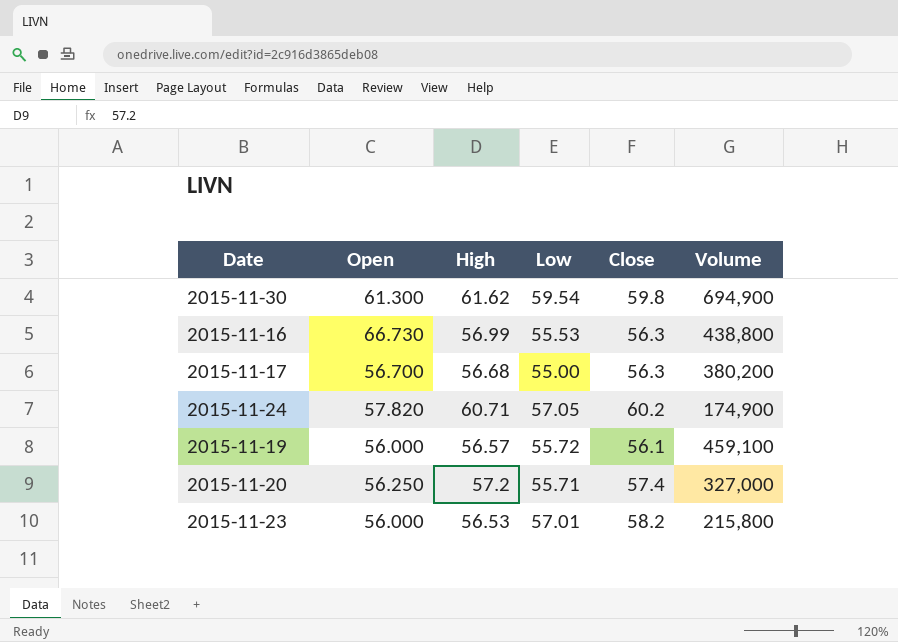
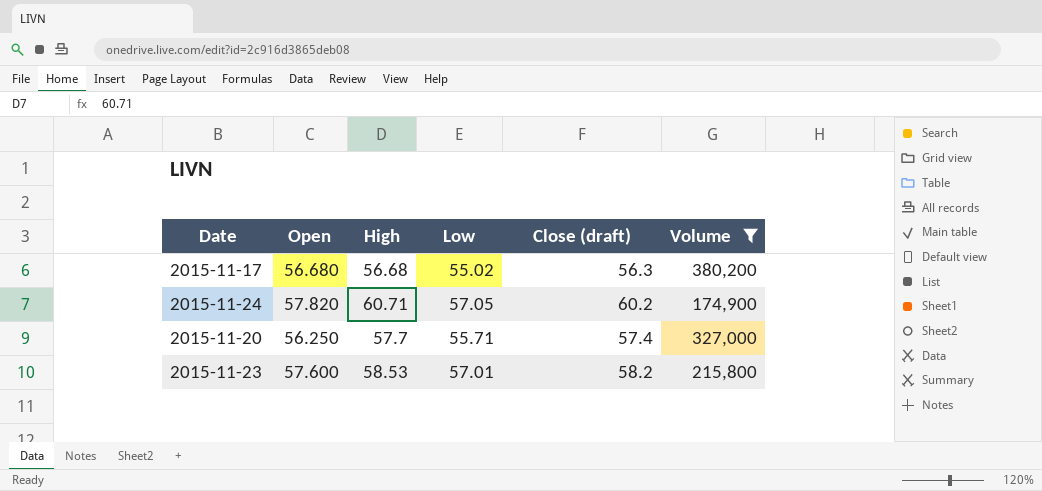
filter: none -> Volume <= 380,200
column name: Close -> Close (draft)
2015-11-17 | Open: 56.700 -> 56.680
2015-11-17 | Low: 55.00 -> 55.02
2015-11-20 | High: 57.2 -> 57.7
2015-11-23 | Open: 56.000 -> 57.600
2015-11-23 | High: 56.53 -> 58.53

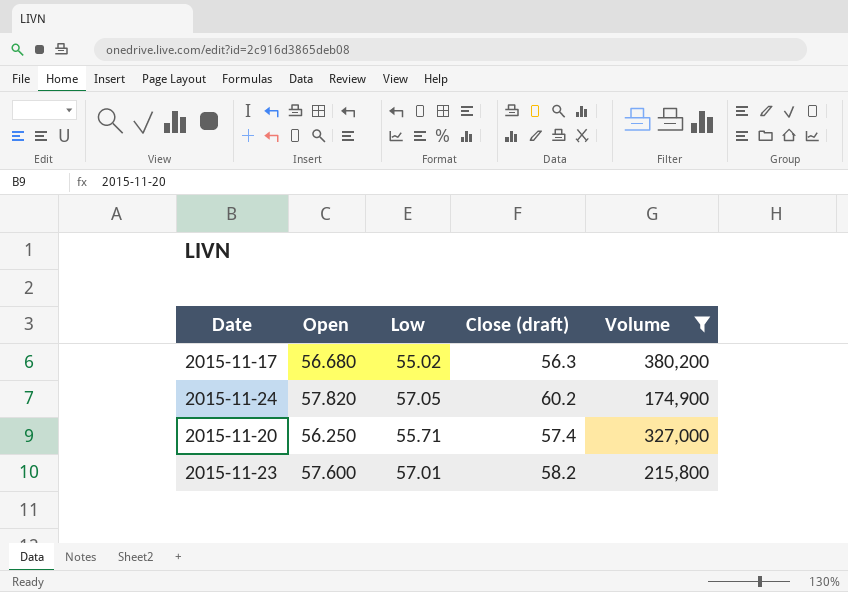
column High | position: 3 -> none

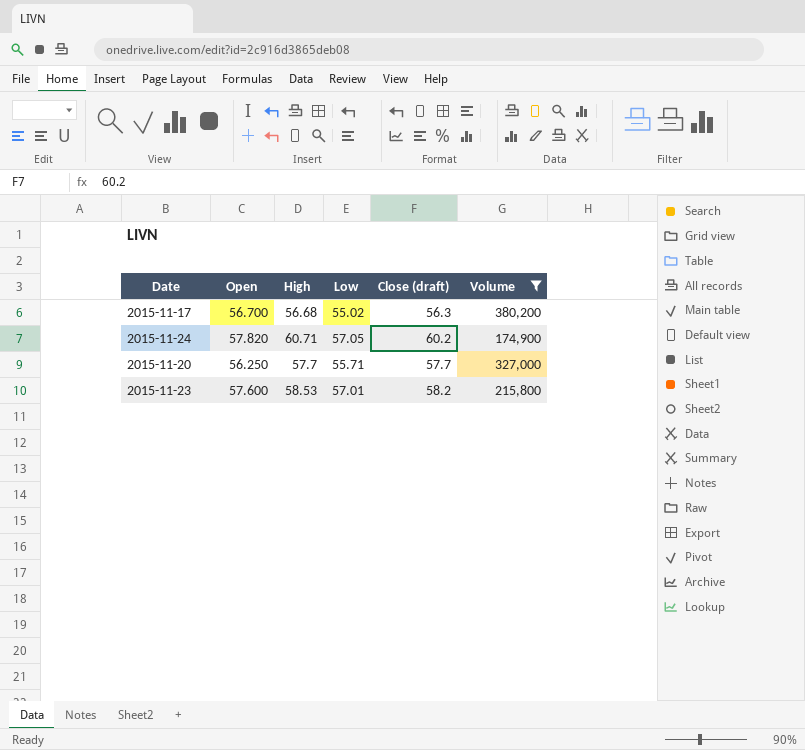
column High | position: none -> 3
2015-11-17 | Open: 56.680 -> 56.700
2015-11-20 | Close (draft): 57.4 -> 57.7

